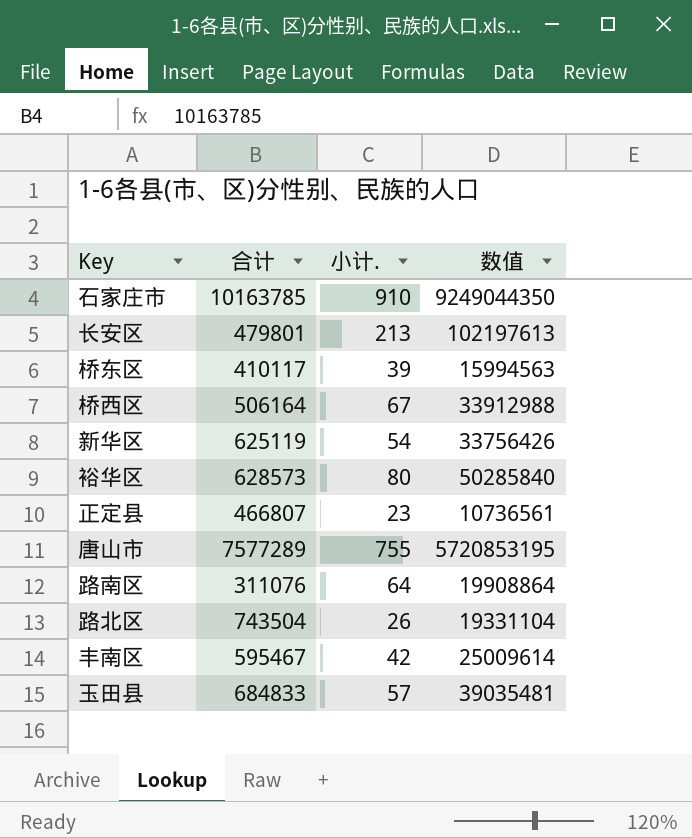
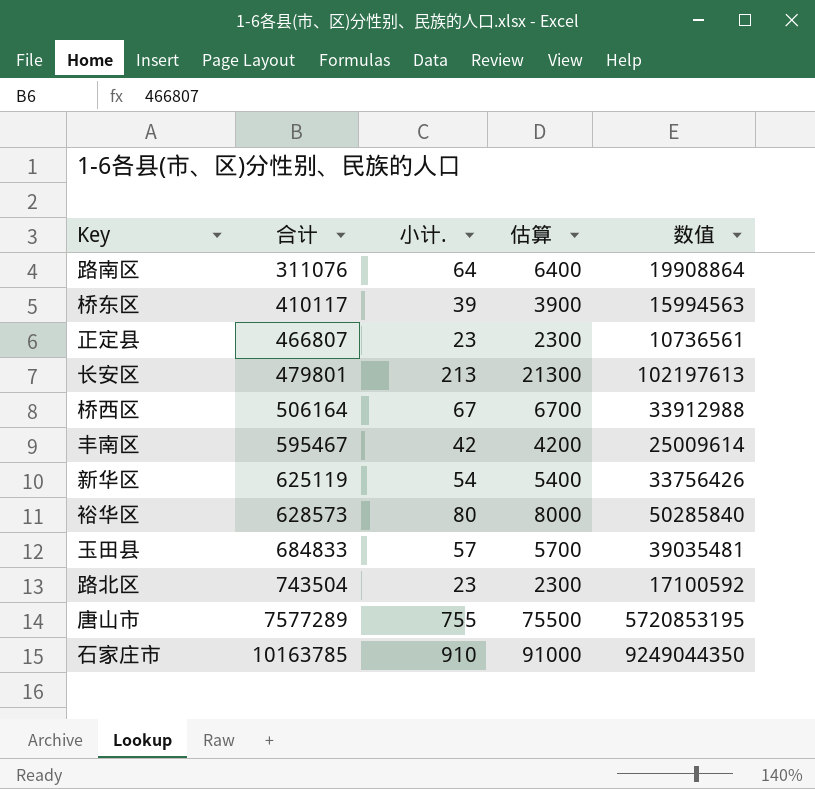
row order: none -> 合计 ascending
column 估算 | formula: none -> [小计.] * 100
路北区 | 小计.: 26 -> 23
路北区 | 数值: 19331104 -> 17100592

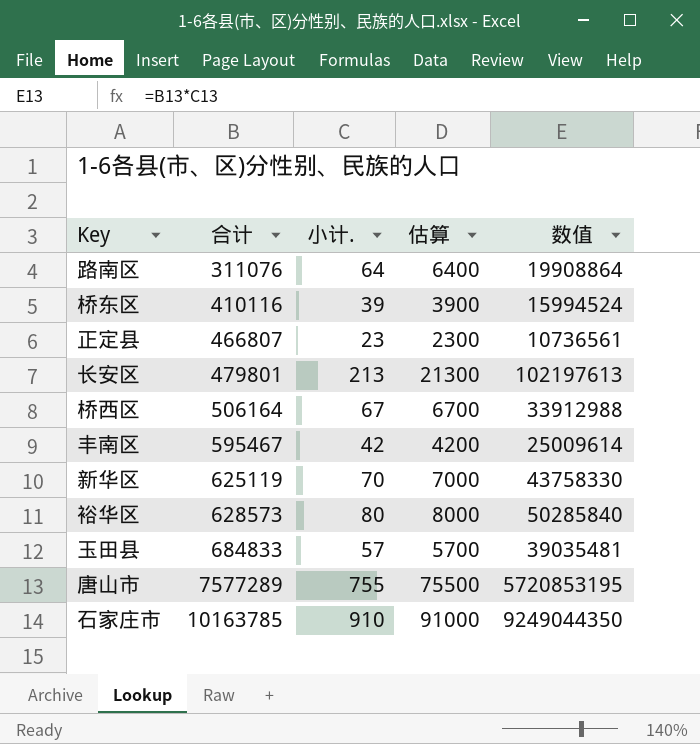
row 路北区: 743504 | 23 | 2300 | 17100592 -> none
桥东区 | 合计: 410117 -> 410116
桥东区 | 数值: 15994563 -> 15994524
新华区 | 小计.: 54 -> 70
新华区 | 估算: 5400 -> 7000
新华区 | 数值: 33756426 -> 43758330

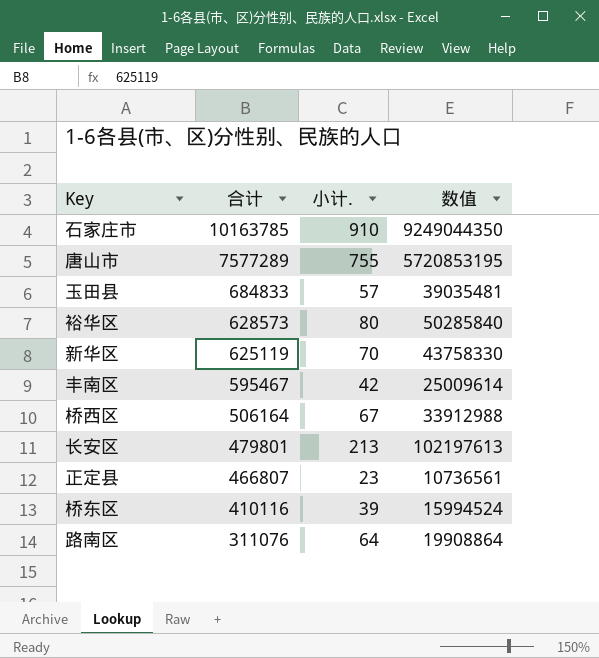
row order: 合计 ascending -> 合计 descending
column 估算 | formula: [小计.] * 100 -> none

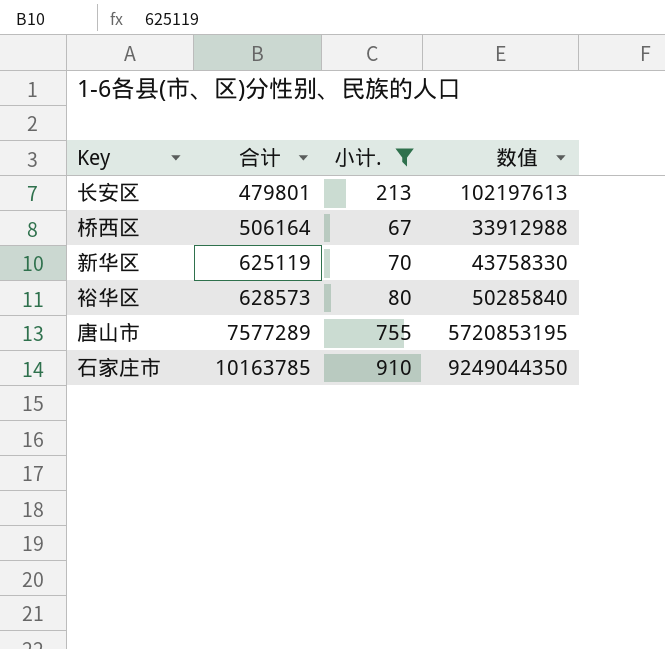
filter: none -> 小计. >= 67
row order: 合计 descending -> 合计 ascending

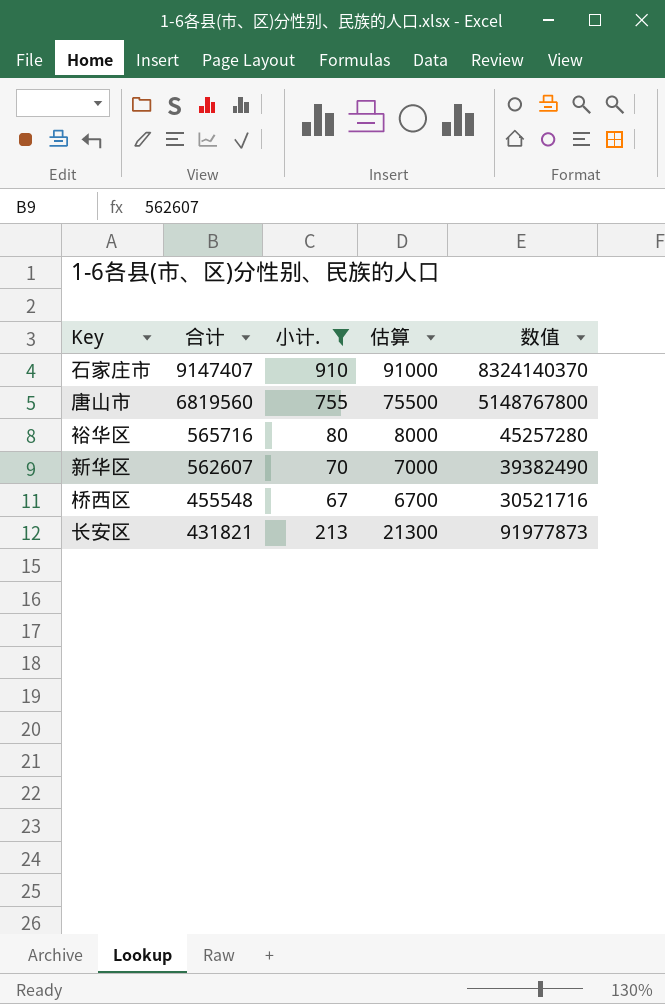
row order: 合计 ascending -> 合计 descending
column 估算 | formula: none -> [小计.] * 100
石家庄市 | 合计: 10163785 -> 9147407
石家庄市 | 数值: 9249044350 -> 8324140370
唐山市 | 合计: 7577289 -> 6819560
唐山市 | 数值: 5720853195 -> 5148767800
裕华区 | 合计: 628573 -> 565716
裕华区 | 数值: 50285840 -> 45257280
新华区 | 合计: 625119 -> 562607
新华区 | 数值: 43758330 -> 39382490
桥西区 | 合计: 506164 -> 455548
桥西区 | 数值: 33912988 -> 30521716
长安区 | 合计: 479801 -> 431821
长安区 | 数值: 102197613 -> 91977873

